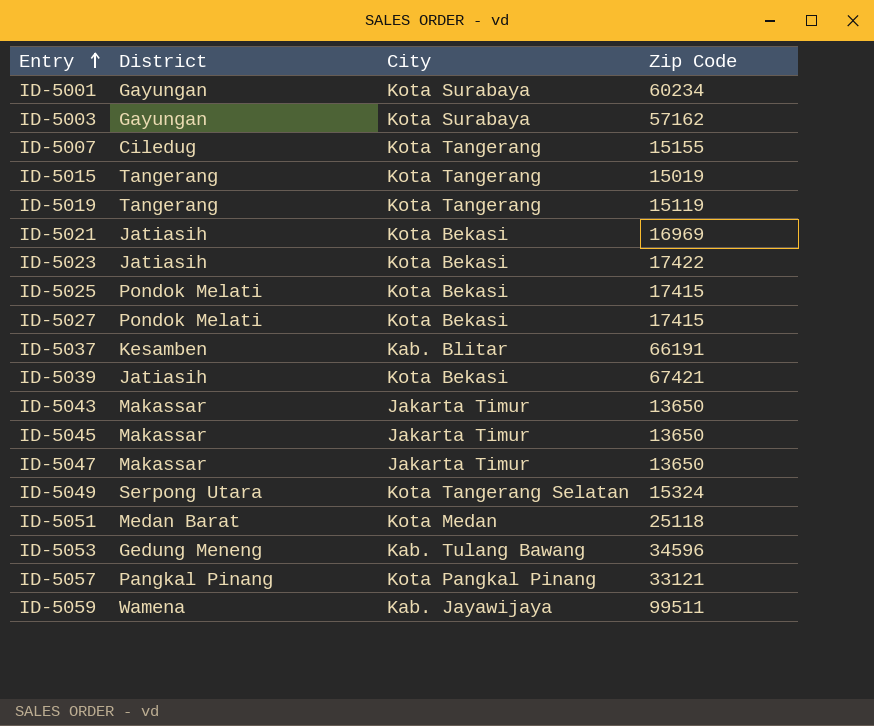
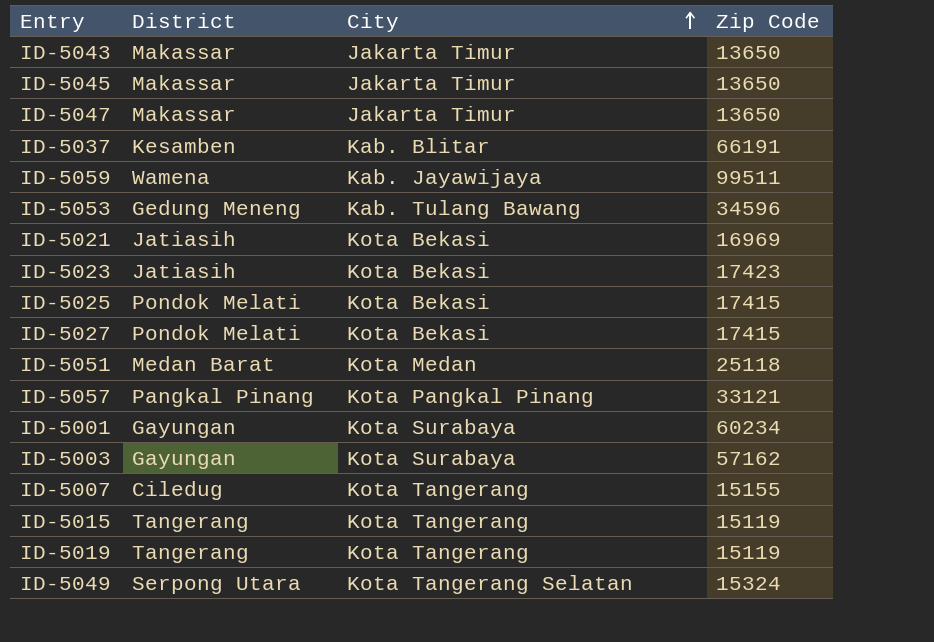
row order: Entry ascending -> City ascending
row ID-5039: Jatiasih | Kota Bekasi | 67421 -> none
ID-5023 | Zip Code: 17422 -> 17423
ID-5015 | Zip Code: 15019 -> 15119

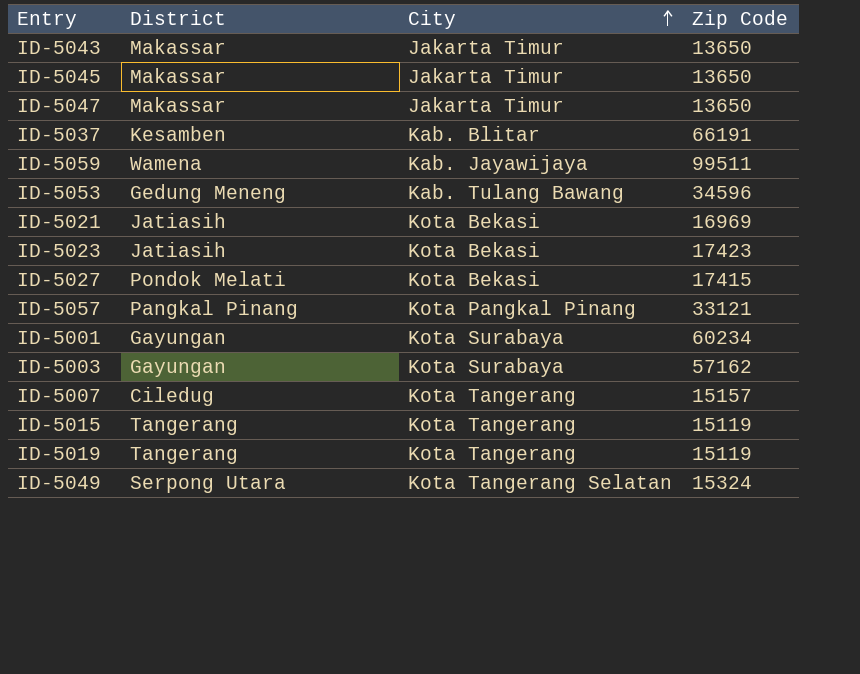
row ID-5025: Pondok Melati | Kota Bekasi | 17415 -> none
row ID-5051: Medan Barat | Kota Medan | 25118 -> none
ID-5007 | Zip Code: 15155 -> 15157

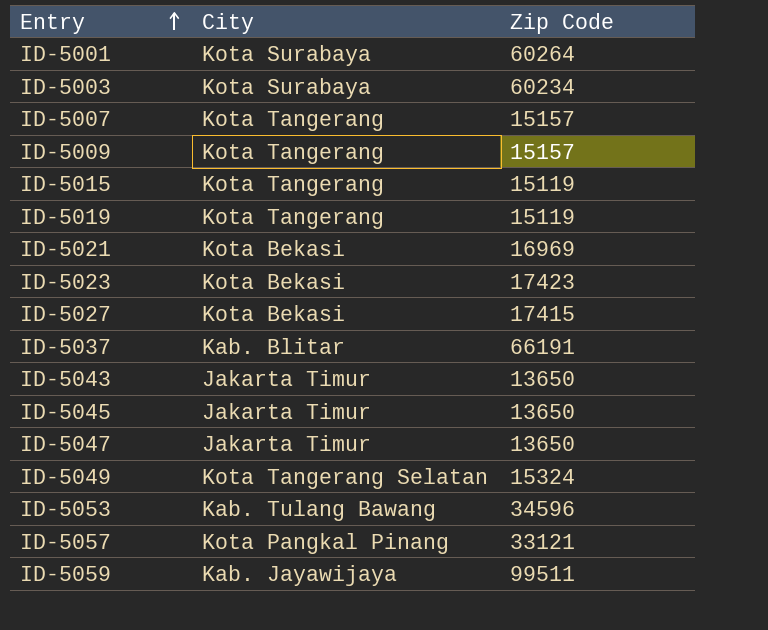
row order: City ascending -> Entry ascending
column District | position: 2 -> none
ID-5001 | Zip Code: 60234 -> 60264
ID-5003 | Zip Code: 57162 -> 60234
row ID-5009: none -> Kota Tangerang | 15157

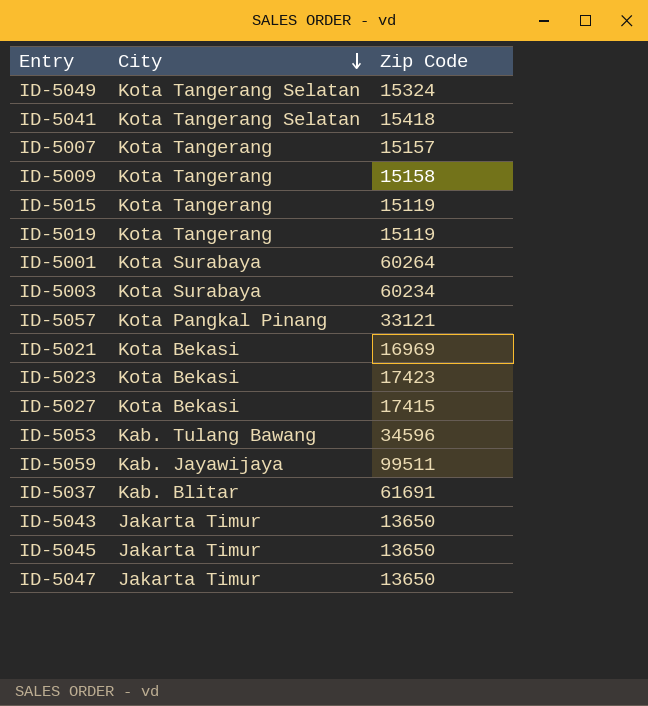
row order: Entry ascending -> City descending
row ID-5041: none -> Kota Tangerang Selatan | 15418
ID-5009 | Zip Code: 15157 -> 15158
ID-5037 | Zip Code: 66191 -> 61691

